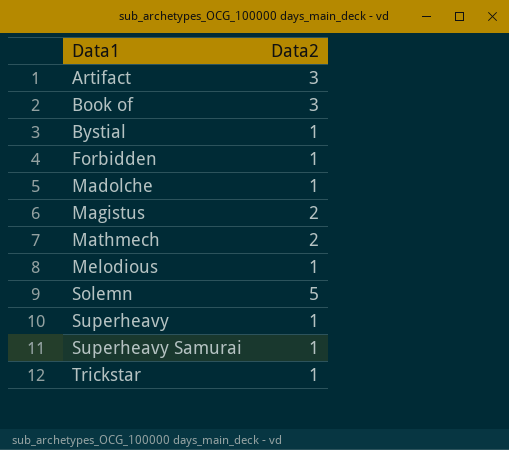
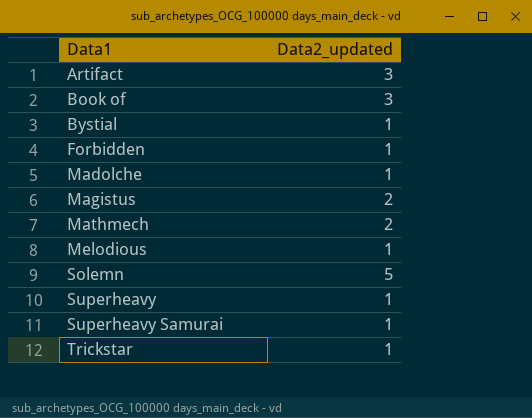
column name: Data2 -> Data2_updated

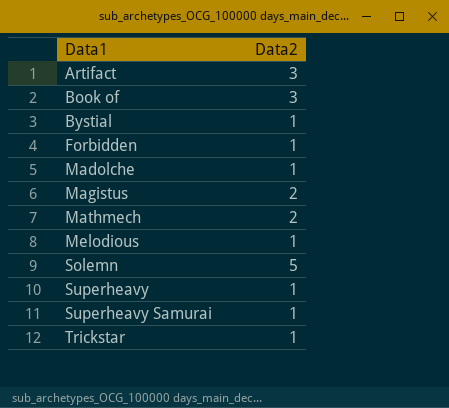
column name: Data2_updated -> Data2

